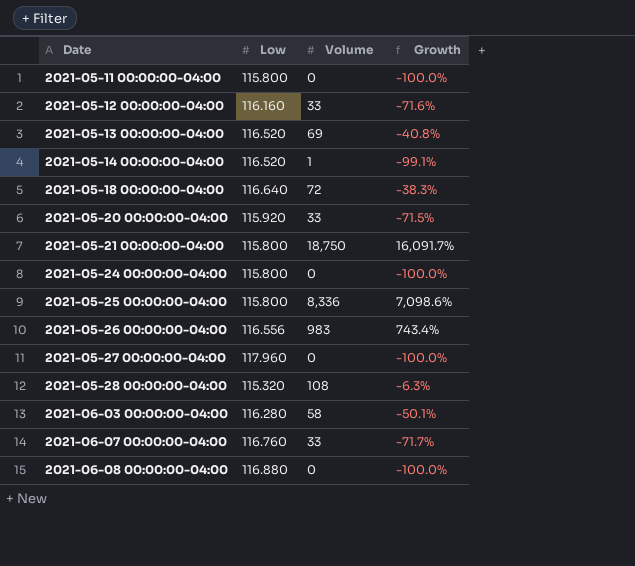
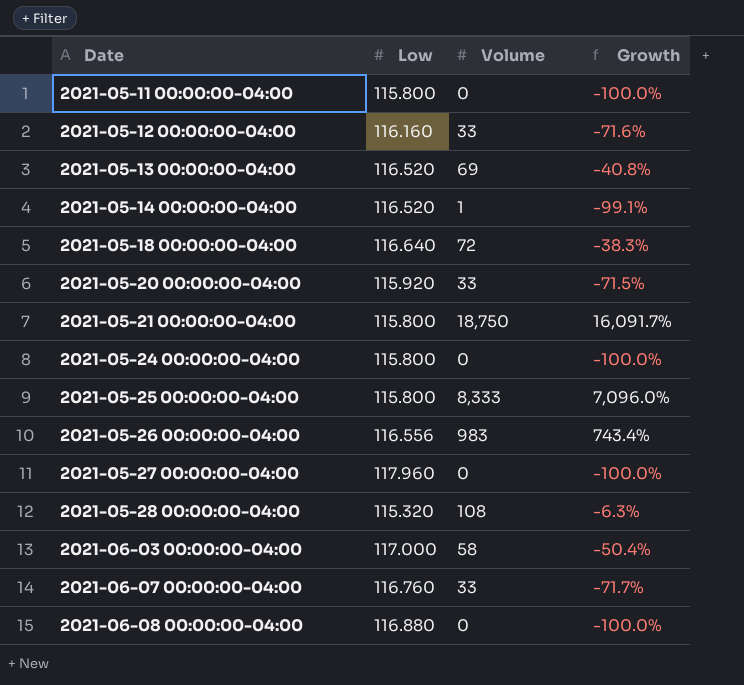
2021-05-25 00:00:00-04:00 | Volume: 8,336 -> 8,333
2021-05-25 00:00:00-04:00 | Growth: 7,098.6% -> 7,096.0%
2021-06-03 00:00:00-04:00 | Low: 116.280 -> 117.000
2021-06-03 00:00:00-04:00 | Growth: -50.1% -> -50.4%

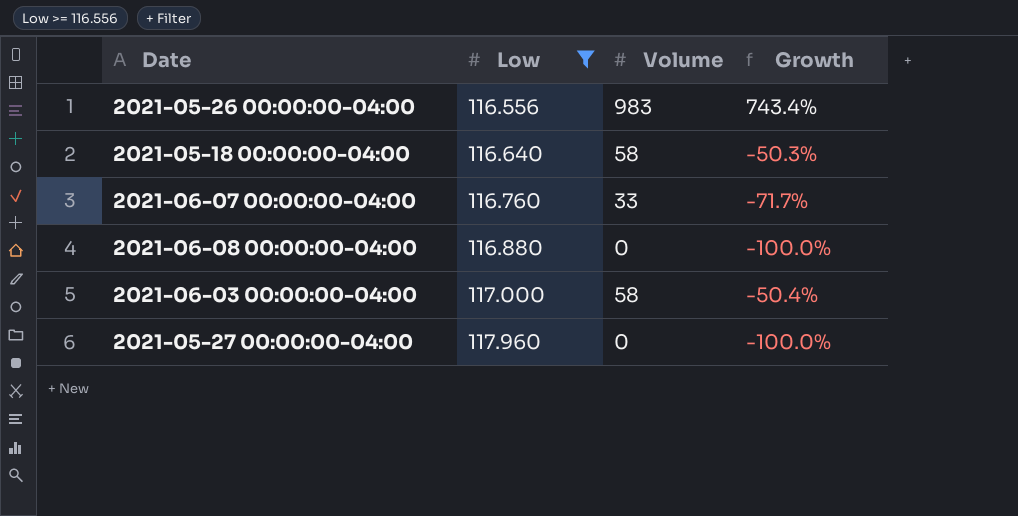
filter: none -> Low >= 116.556
row order: Date ascending -> Low ascending
2021-05-18 00:00:00-04:00 | Volume: 72 -> 58
2021-05-18 00:00:00-04:00 | Growth: -38.3% -> -50.3%

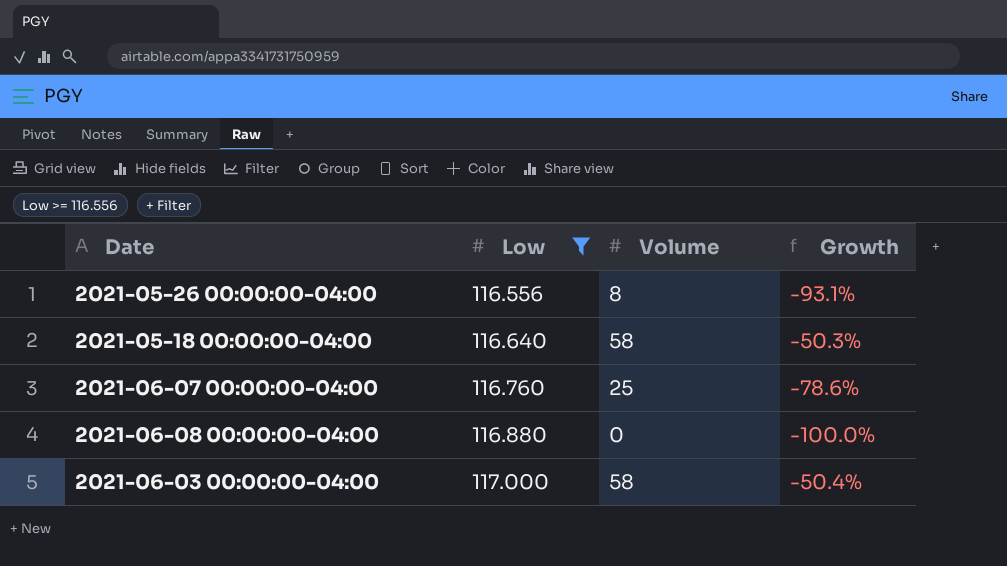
row 2021-05-27 00:00:00-04:00: 117.960 | 0 | -100.0% -> none
2021-05-26 00:00:00-04:00 | Volume: 983 -> 8
2021-05-26 00:00:00-04:00 | Growth: 743.4% -> -93.1%
2021-06-07 00:00:00-04:00 | Volume: 33 -> 25
2021-06-07 00:00:00-04:00 | Growth: -71.7% -> -78.6%

